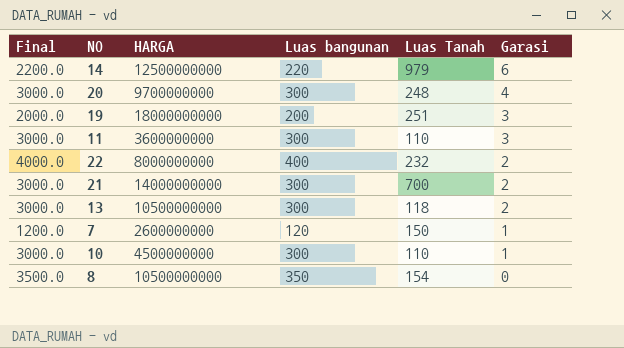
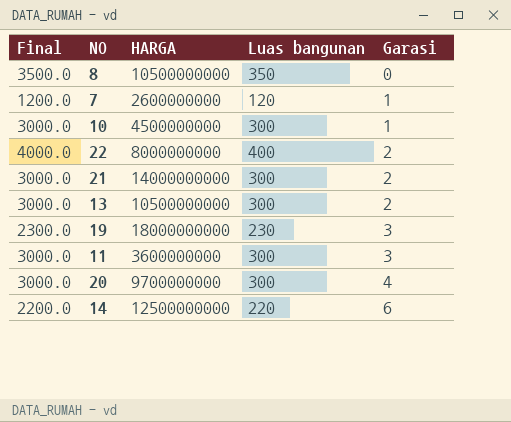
row order: Garasi descending -> Garasi ascending
column Luas Tanah | position: 5 -> none
19 | Final: 2000.0 -> 2300.0
19 | Luas bangunan: 200 -> 230

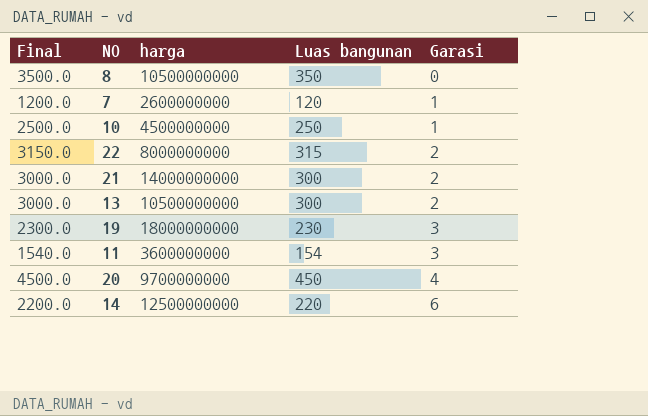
column name: HARGA -> harga
10 | Final: 3000.0 -> 2500.0
10 | Luas bangunan: 300 -> 250
22 | Final: 4000.0 -> 3150.0
22 | Luas bangunan: 400 -> 315
11 | Final: 3000.0 -> 1540.0
11 | Luas bangunan: 300 -> 154
20 | Final: 3000.0 -> 4500.0
20 | Luas bangunan: 300 -> 450

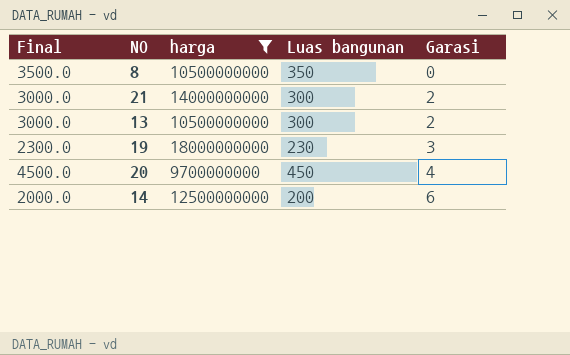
filter: none -> harga >= 9700000000
14 | Final: 2200.0 -> 2000.0
14 | Luas bangunan: 220 -> 200

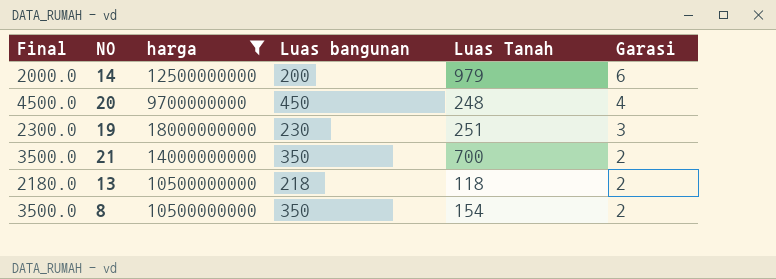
row order: Garasi ascending -> Garasi descending
column Luas Tanah | position: none -> 5
21 | Final: 3000.0 -> 3500.0
21 | Luas bangunan: 300 -> 350
13 | Final: 3000.0 -> 2180.0
13 | Luas bangunan: 300 -> 218
8 | Garasi: 0 -> 2

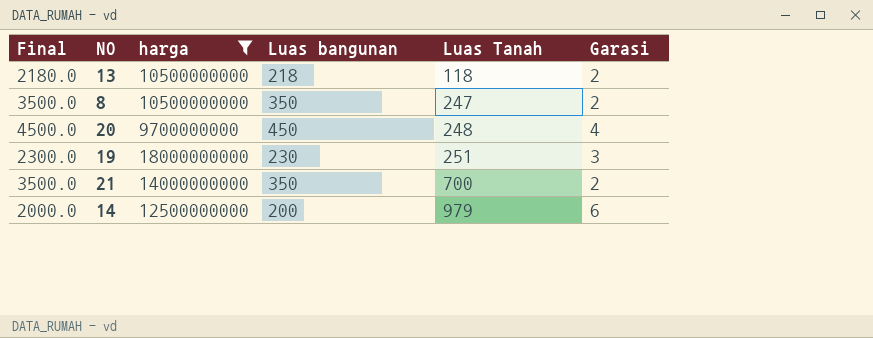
row order: Garasi descending -> Luas Tanah ascending
8 | Luas Tanah: 154 -> 247

